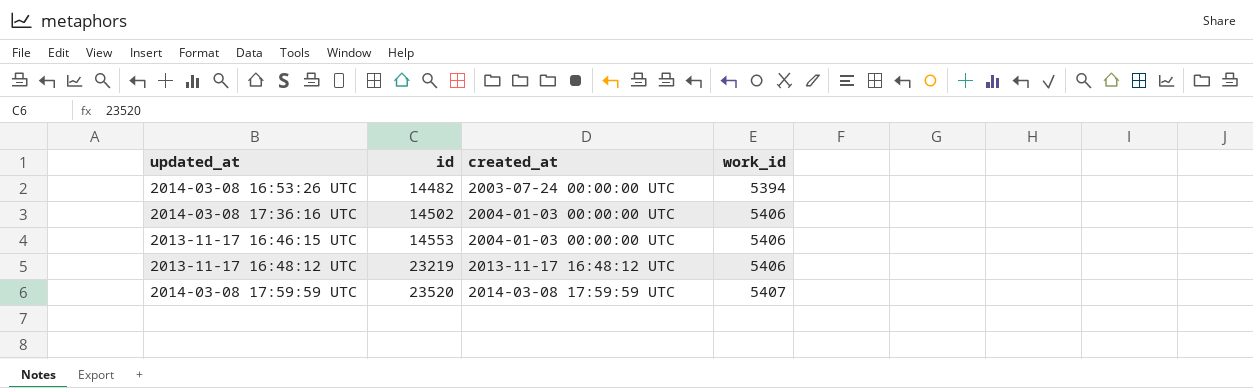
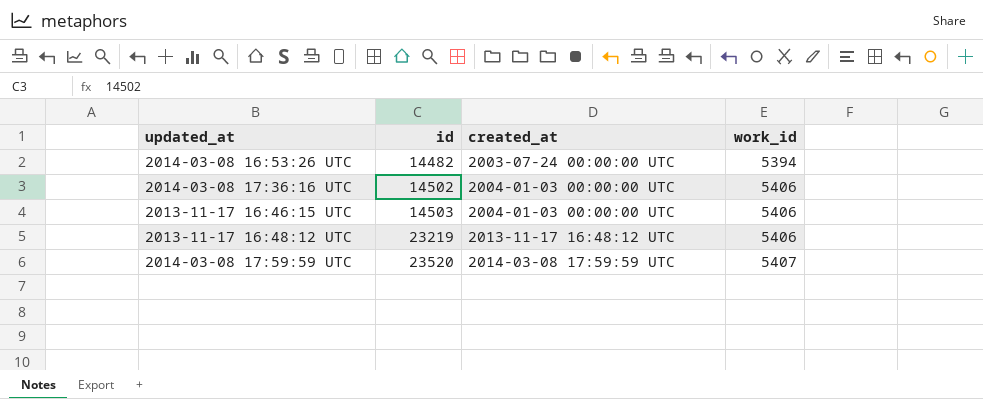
2013-11-17 16:46:15 UTC | id: 14553 -> 14503

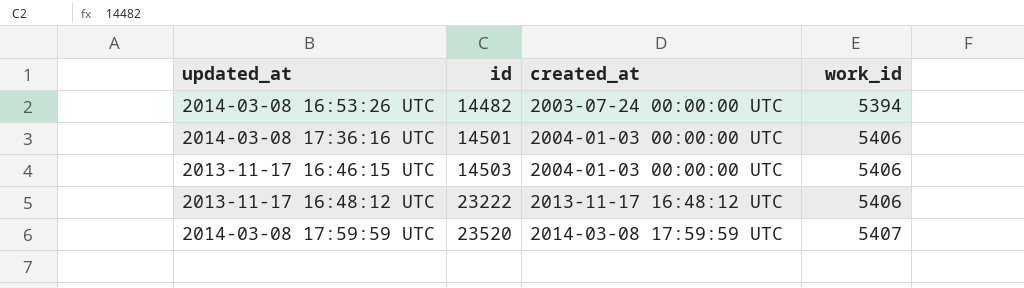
2014-03-08 17:36:16 UTC | id: 14502 -> 14501
2013-11-17 16:48:12 UTC | id: 23219 -> 23222

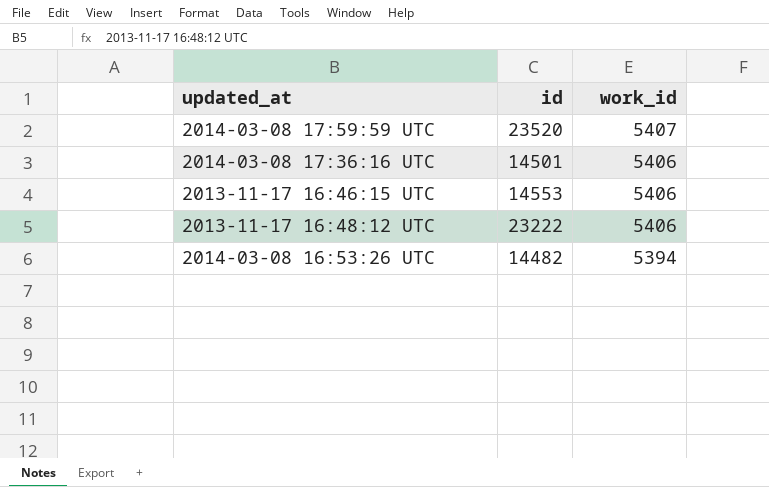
row order: id ascending -> work_id descending
column created_at | position: 3 -> none
2013-11-17 16:46:15 UTC | id: 14503 -> 14553

